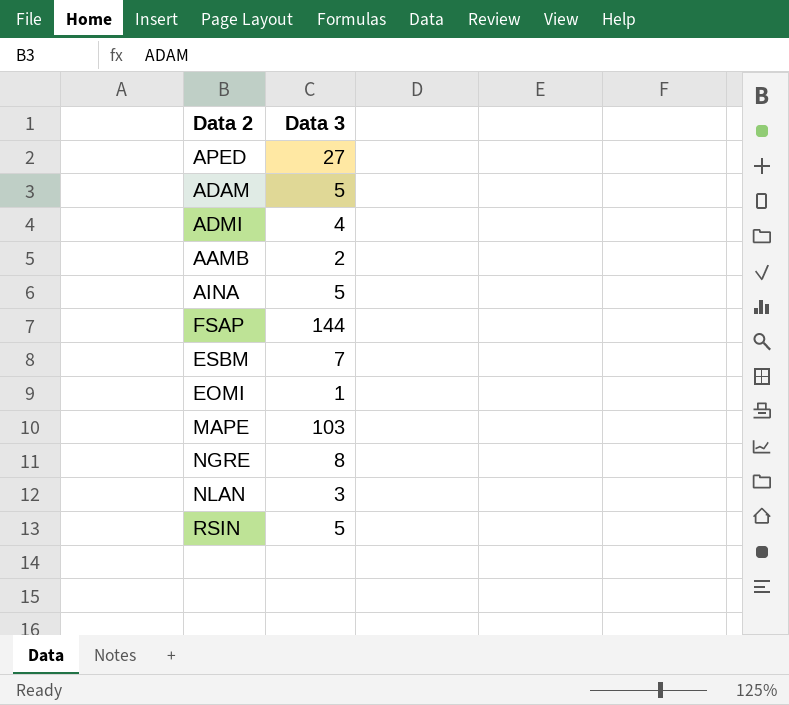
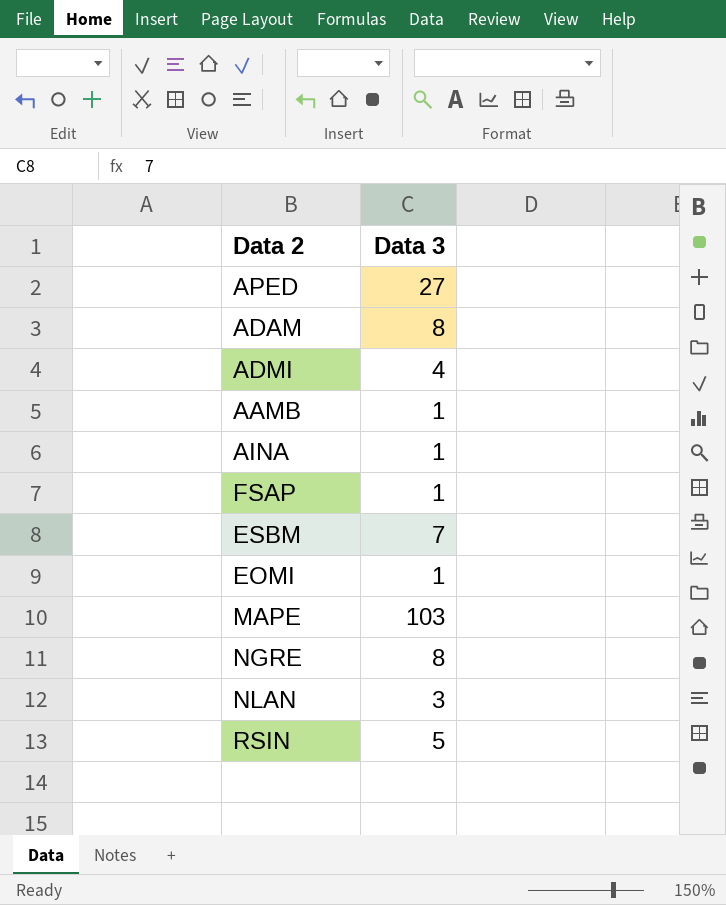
ADAM | Data 3: 5 -> 8
AAMB | Data 3: 2 -> 1
AINA | Data 3: 5 -> 1
FSAP | Data 3: 144 -> 1

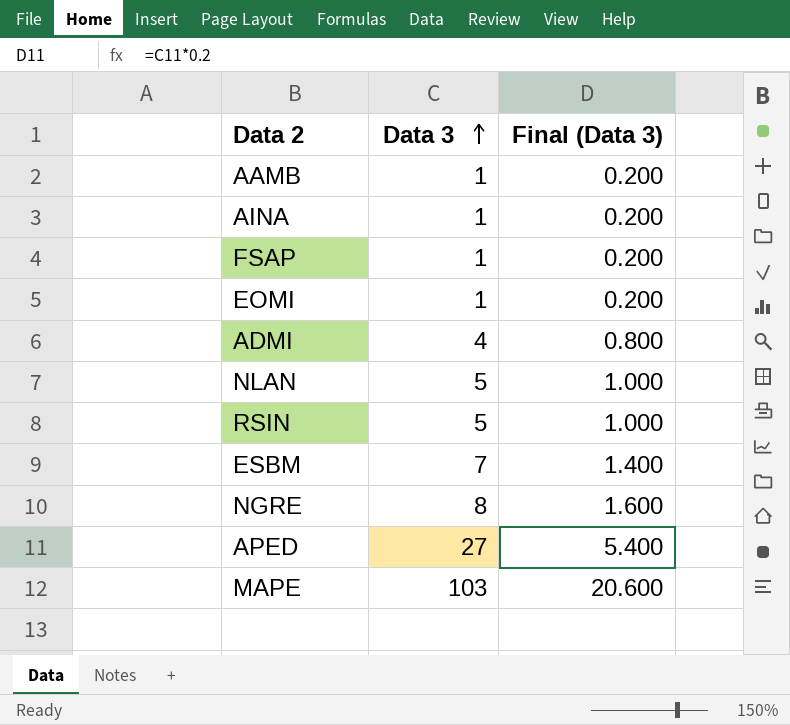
row order: none -> Data 3 ascending
column Final (Data 3) | formula: none -> [Data 3] * 0.2
row ADAM: 8 -> none
NLAN | Data 3: 3 -> 5

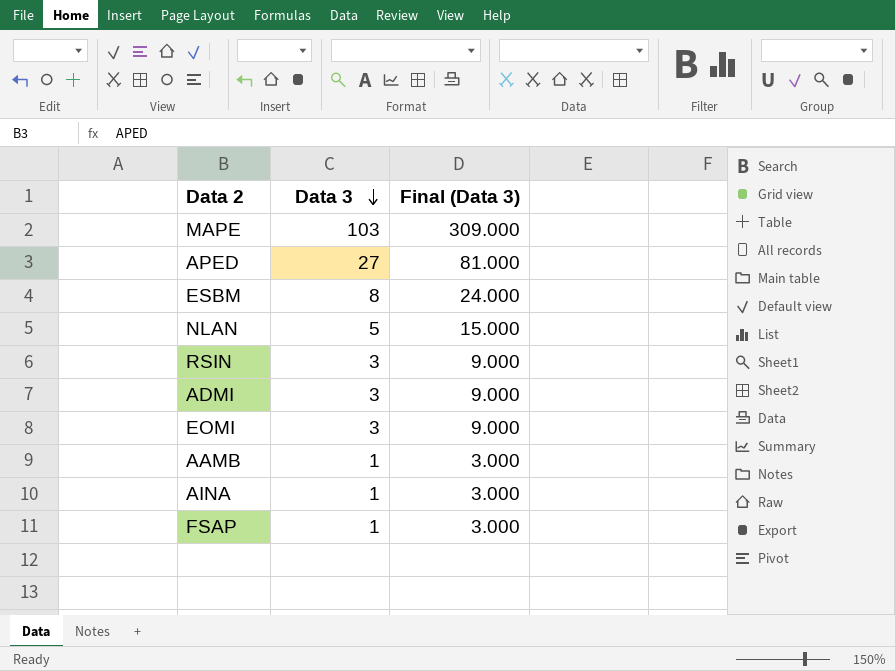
row order: Data 3 ascending -> Data 3 descending
column Final (Data 3) | formula: [Data 3] * 0.2 -> [Data 3] * 3
row NGRE: 8 | 1.600 -> none
ESBM | Data 3: 7 -> 8
RSIN | Data 3: 5 -> 3
ADMI | Data 3: 4 -> 3
EOMI | Data 3: 1 -> 3

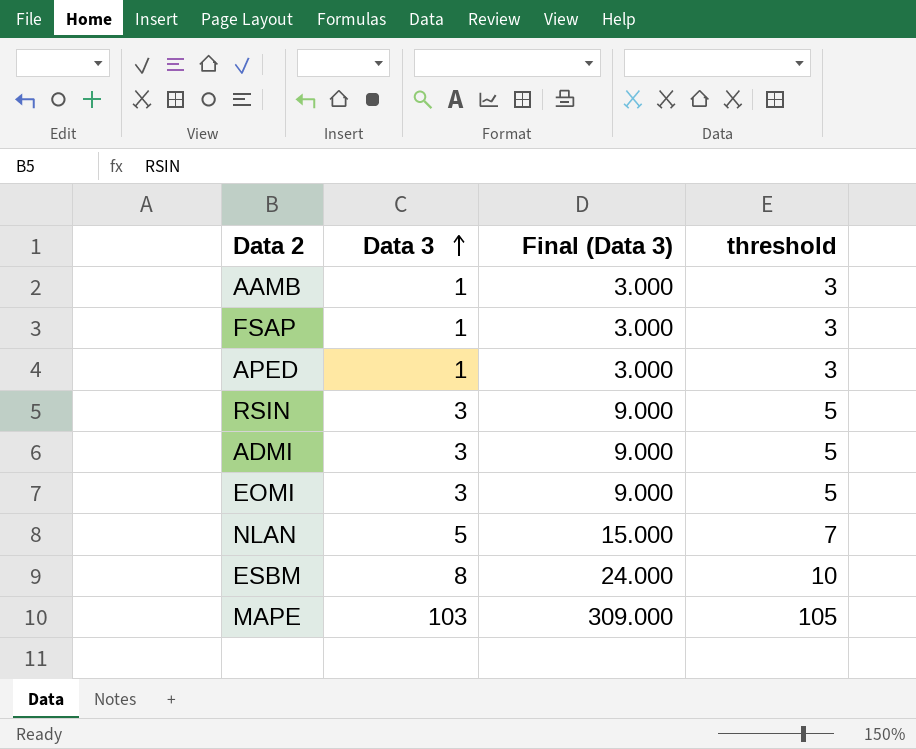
row order: Data 3 descending -> Data 3 ascending
column threshold | formula: none -> [Data 3] + 2
row AINA: 1 | 3.000 -> none
APED | Data 3: 27 -> 1
APED | Final (Data 3): 81.000 -> 3.000

